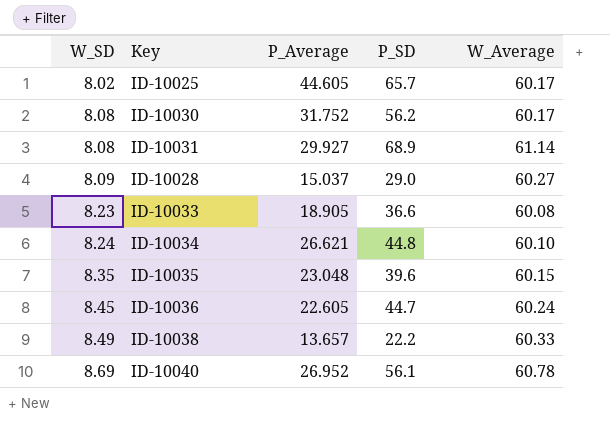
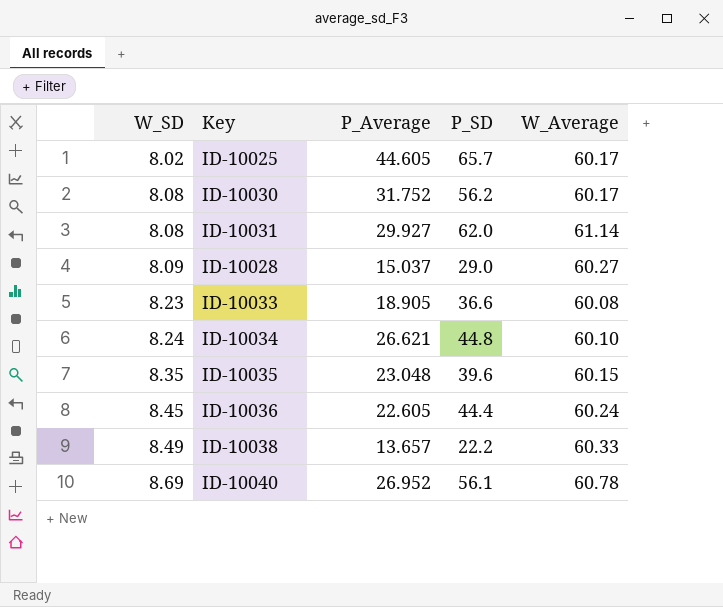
ID-10031 | P_SD: 68.9 -> 62.0
ID-10036 | P_SD: 44.7 -> 44.4

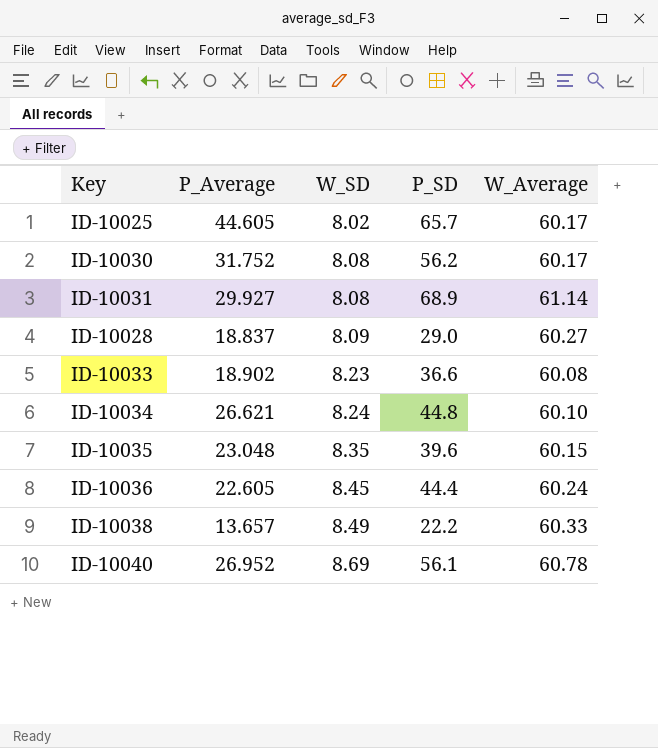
column W_SD | position: 1 -> 3
ID-10031 | P_SD: 62.0 -> 68.9
ID-10028 | P_Average: 15.037 -> 18.837
ID-10033 | P_Average: 18.905 -> 18.902

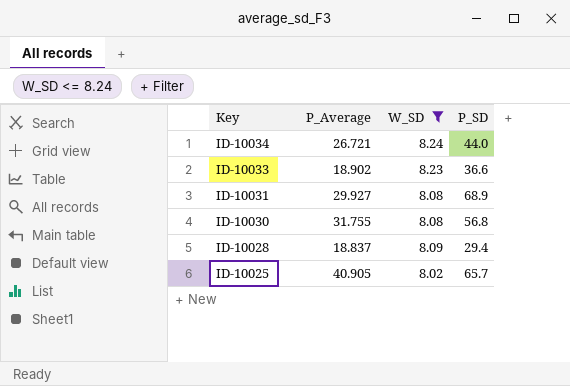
filter: none -> W_SD <= 8.24
row order: W_SD ascending -> Key descending
column W_Average | position: 5 -> none
ID-10034 | P_Average: 26.621 -> 26.721
ID-10034 | P_SD: 44.8 -> 44.0
ID-10030 | P_Average: 31.752 -> 31.755
ID-10030 | P_SD: 56.2 -> 56.8
ID-10028 | P_SD: 29.0 -> 29.4
ID-10025 | P_Average: 44.605 -> 40.905

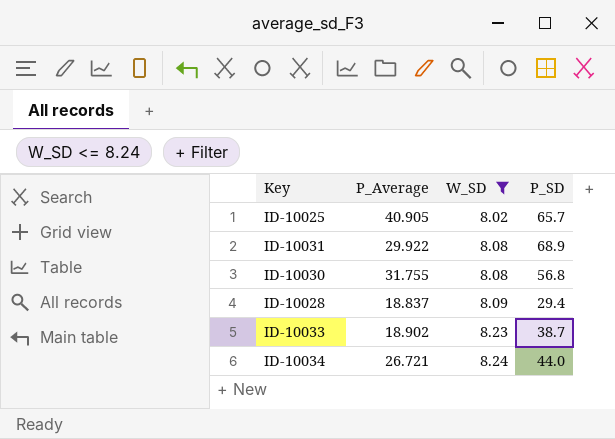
row order: Key descending -> W_SD ascending
ID-10031 | P_Average: 29.927 -> 29.922
ID-10033 | P_SD: 36.6 -> 38.7

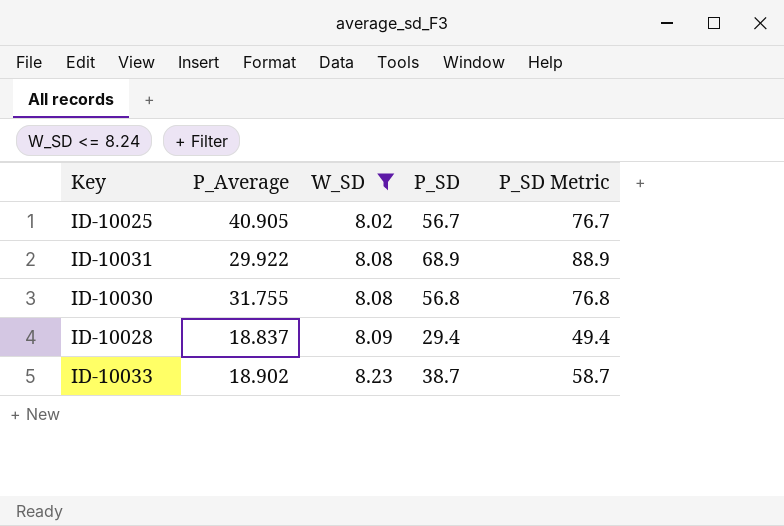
column P_SD Metric | formula: none -> [P_SD] + 20
row ID-10034: 26.721 | 8.24 | 44.0 -> none
ID-10025 | P_SD: 65.7 -> 56.7

